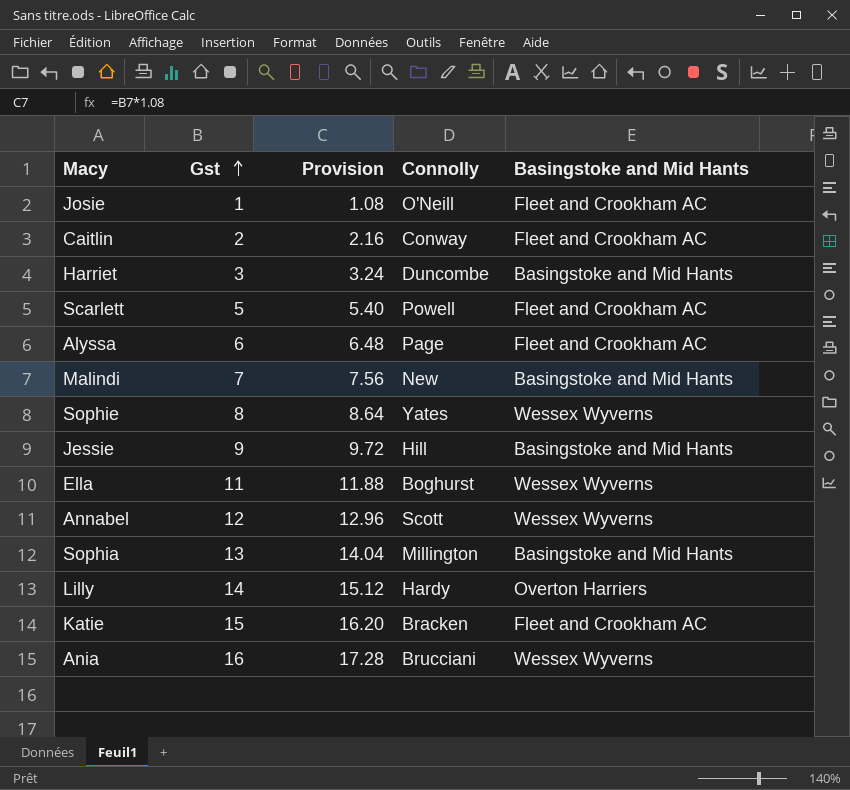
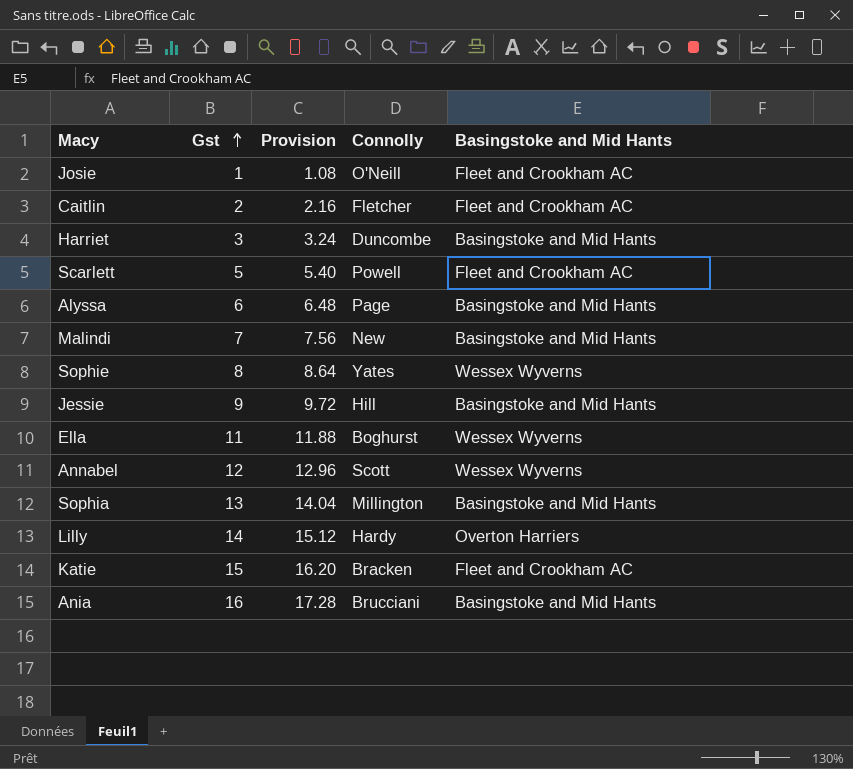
Caitlin | Connolly: Conway -> Fletcher
Alyssa | Basingstoke and Mid Hants: Fleet and Crookham AC -> Basingstoke and Mid Hants
Ania | Basingstoke and Mid Hants: Wessex Wyverns -> Basingstoke and Mid Hants

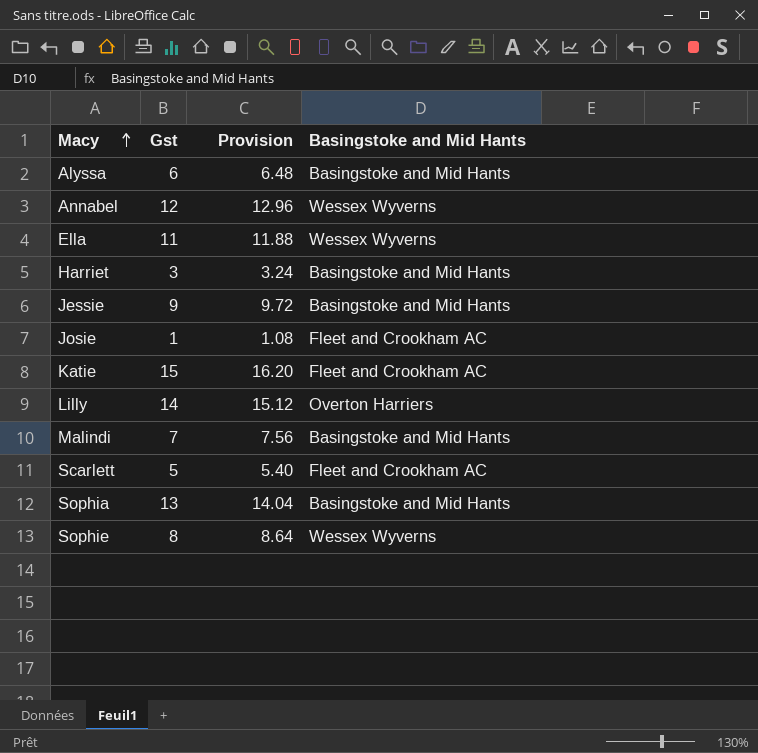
row order: Gst ascending -> Macy ascending
column Connolly | position: 4 -> none
row Caitlin: 2 | 2.16 | Fletcher | Fleet and Crookham AC -> none
row Ania: 16 | 17.28 | Brucciani | Basingstoke and Mid Hants -> none

